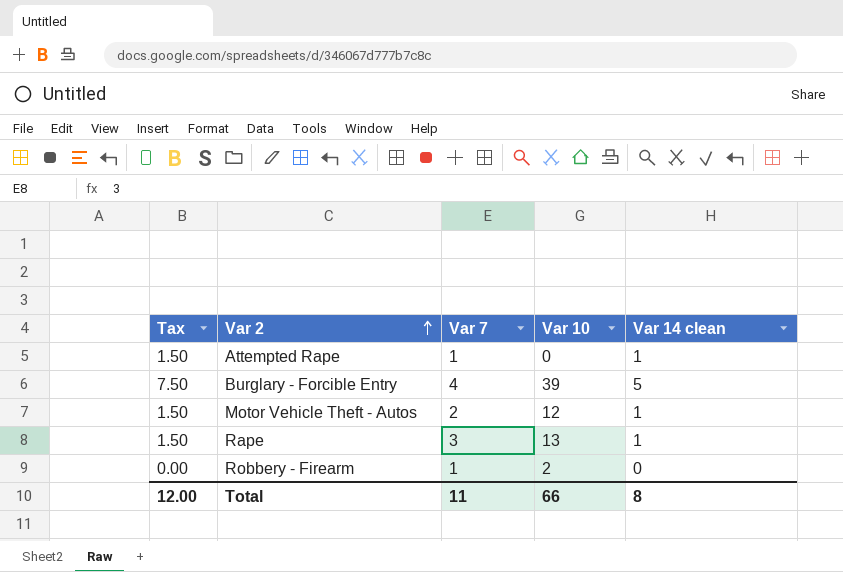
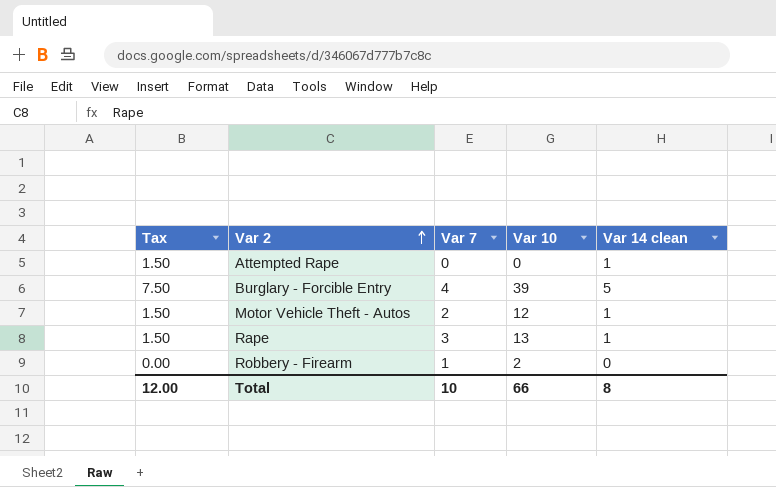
Attempted Rape | Var 7: 1 -> 0
Total | Var 7: 11 -> 10

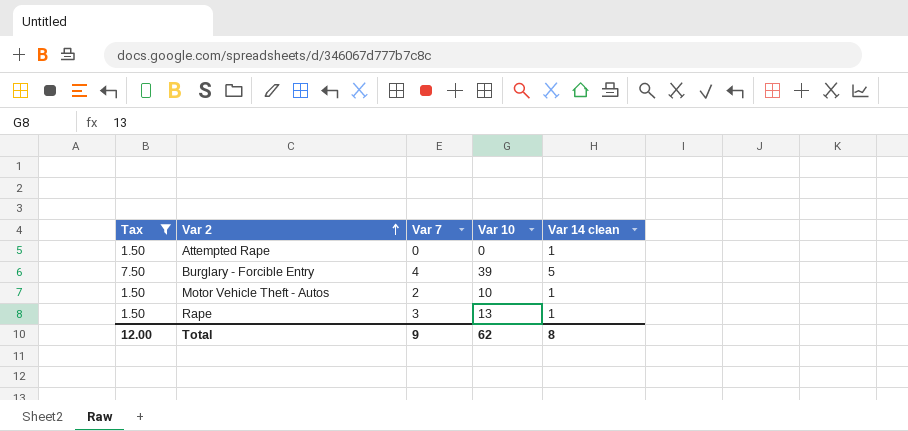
filter: none -> Tax != 0.00
Motor Vehicle Theft - Autos | Var 10: 12 -> 10
Total | Var 7: 10 -> 9
Total | Var 10: 66 -> 62

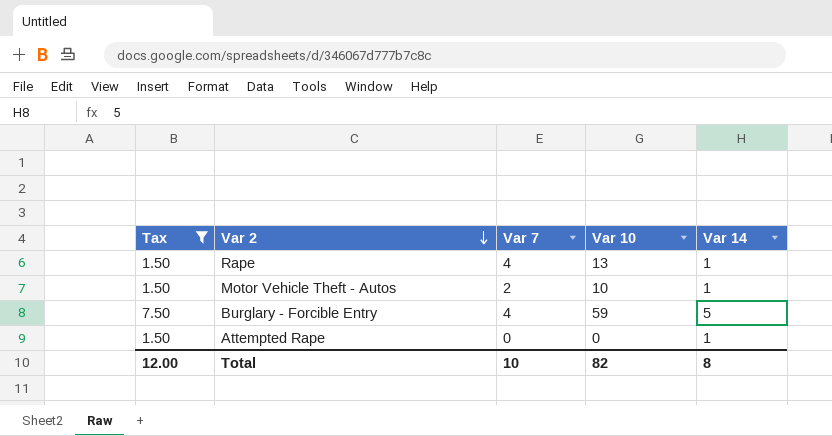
row order: Var 2 ascending -> Var 2 descending
column name: Var 14 clean -> Var 14
Rape | Var 7: 3 -> 4
Burglary - Forcible Entry | Var 10: 39 -> 59
Total | Var 7: 9 -> 10
Total | Var 10: 62 -> 82

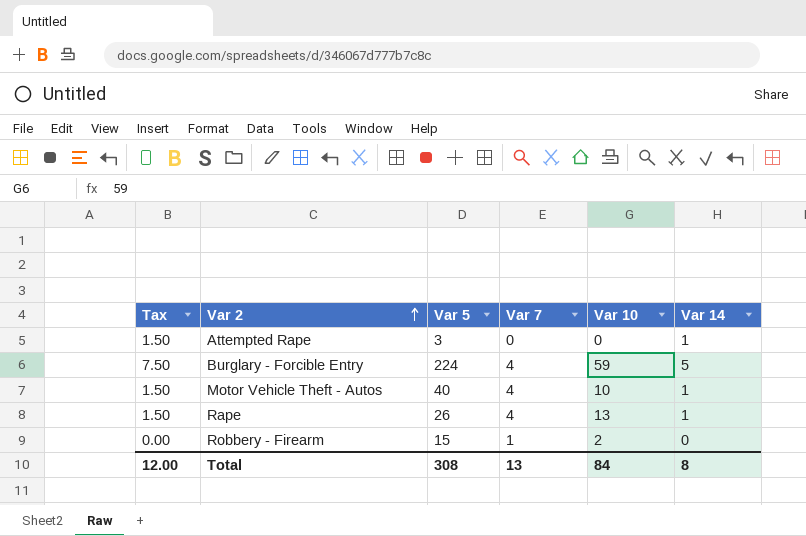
filter: Tax != 0.00 -> none
row order: Var 2 descending -> Var 2 ascending
column Var 5 | position: none -> 3
Motor Vehicle Theft - Autos | Var 7: 2 -> 4
Total | Var 7: 10 -> 13
Total | Var 10: 82 -> 84

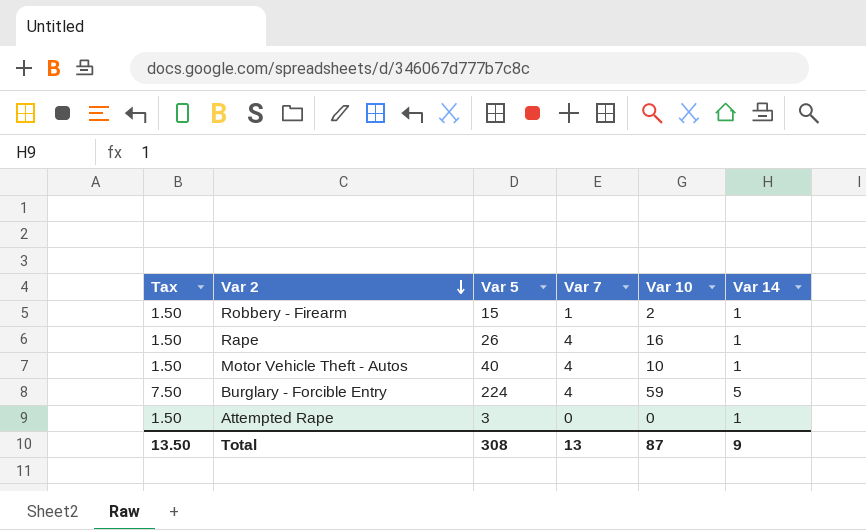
row order: Var 2 ascending -> Var 2 descending
Robbery - Firearm | Tax: 0.00 -> 1.50
Robbery - Firearm | Var 14: 0 -> 1
Rape | Var 10: 13 -> 16
Total | Tax: 12.00 -> 13.50
Total | Var 10: 84 -> 87
Total | Var 14: 8 -> 9

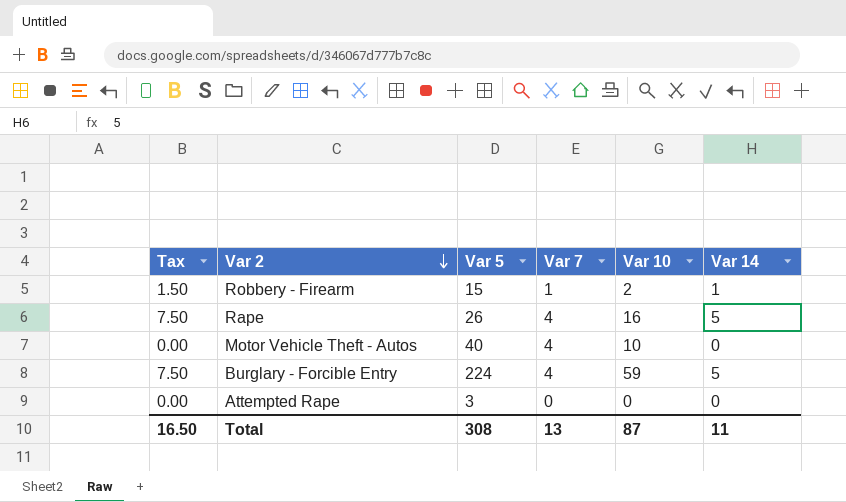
Rape | Tax: 1.50 -> 7.50
Rape | Var 14: 1 -> 5
Motor Vehicle Theft - Autos | Tax: 1.50 -> 0.00
Motor Vehicle Theft - Autos | Var 14: 1 -> 0
Attempted Rape | Tax: 1.50 -> 0.00
Attempted Rape | Var 14: 1 -> 0
Total | Tax: 13.50 -> 16.50
Total | Var 14: 9 -> 11

